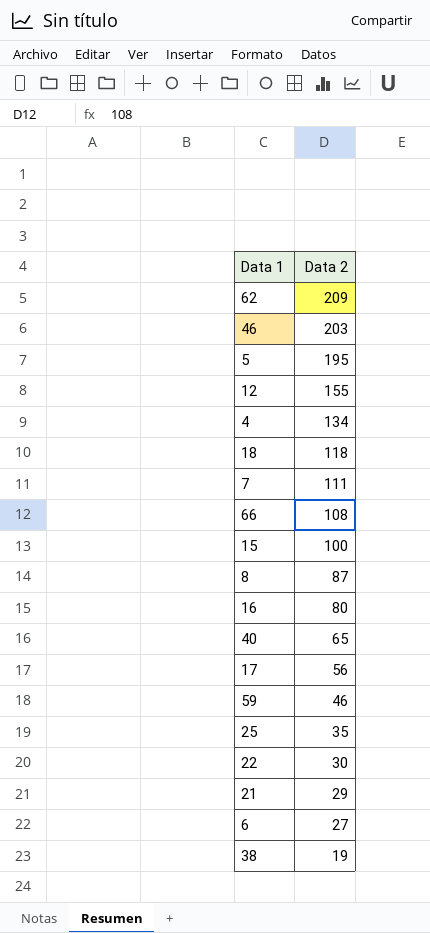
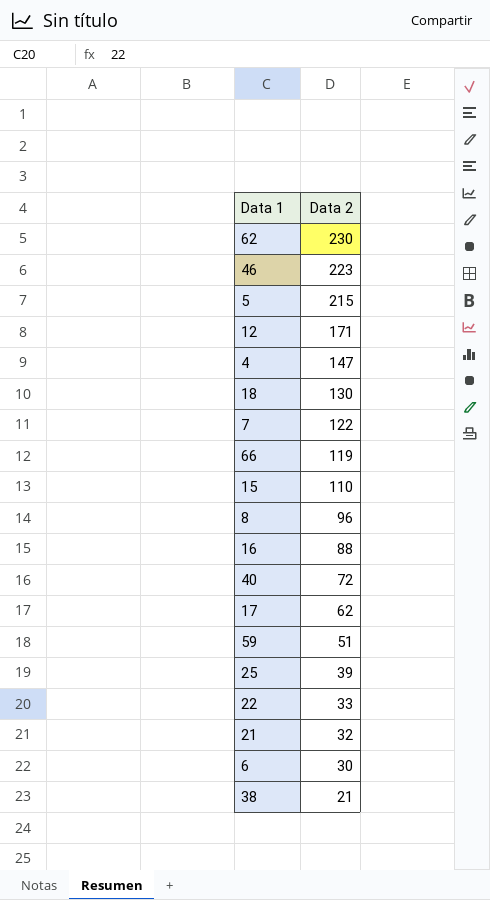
62 | Data 2: 209 -> 230
46 | Data 2: 203 -> 223
5 | Data 2: 195 -> 215
12 | Data 2: 155 -> 171
4 | Data 2: 134 -> 147
18 | Data 2: 118 -> 130
7 | Data 2: 111 -> 122
66 | Data 2: 108 -> 119
15 | Data 2: 100 -> 110
8 | Data 2: 87 -> 96
16 | Data 2: 80 -> 88
40 | Data 2: 65 -> 72
17 | Data 2: 56 -> 62
59 | Data 2: 46 -> 51
25 | Data 2: 35 -> 39
22 | Data 2: 30 -> 33
21 | Data 2: 29 -> 32
6 | Data 2: 27 -> 30
38 | Data 2: 19 -> 21

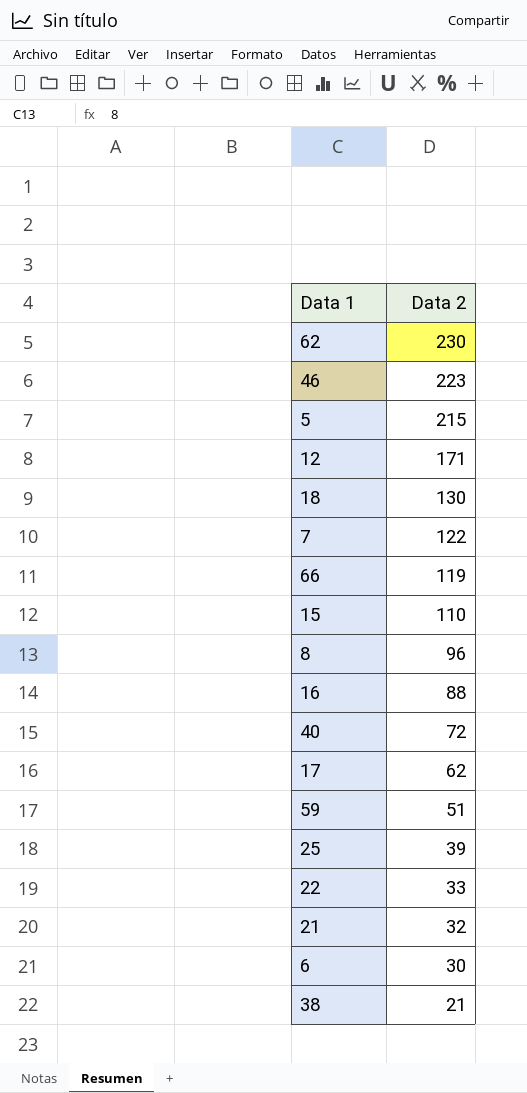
row 4: 147 -> none

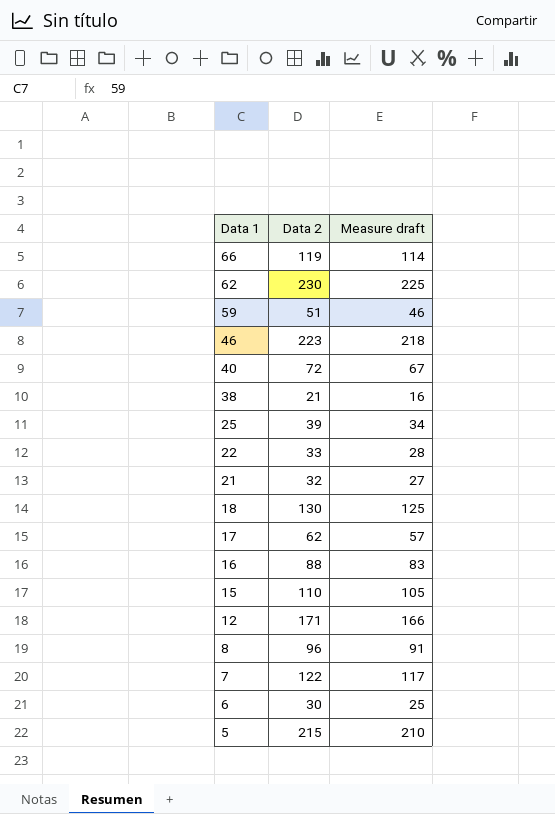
row order: Data 2 descending -> Data 1 descending
column Measure draft | formula: none -> [Data 2] - 5

